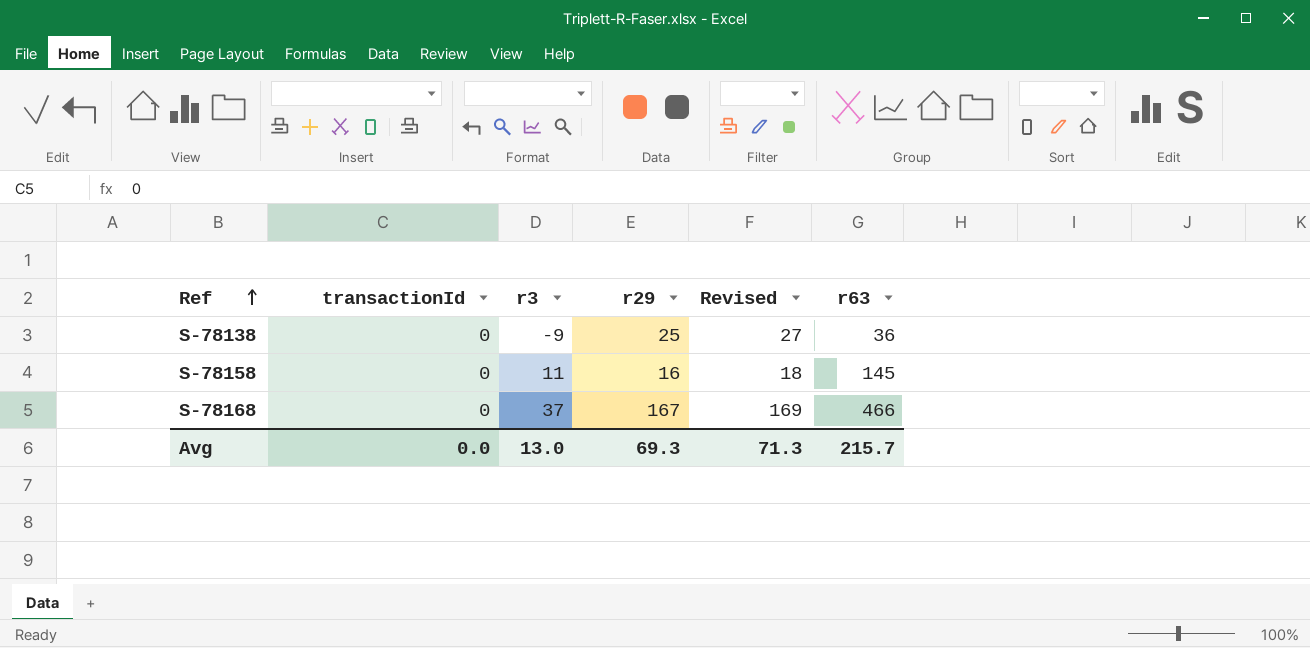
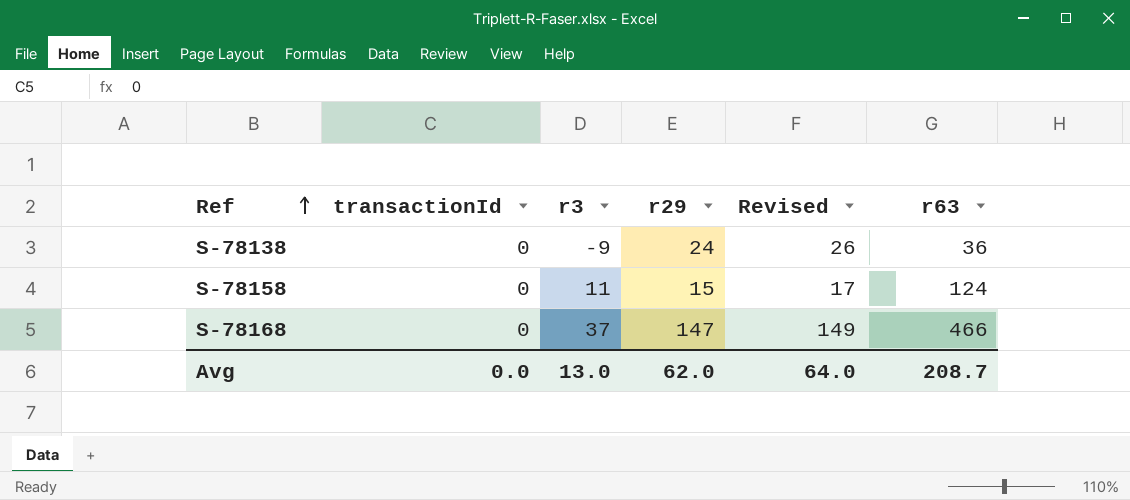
S-78138 | r29: 25 -> 24
S-78138 | Revised: 27 -> 26
S-78158 | r29: 16 -> 15
S-78158 | Revised: 18 -> 17
S-78158 | r63: 145 -> 124
S-78168 | r29: 167 -> 147
S-78168 | Revised: 169 -> 149
Avg | r29: 69.3 -> 62.0
Avg | Revised: 71.3 -> 64.0
Avg | r63: 215.7 -> 208.7

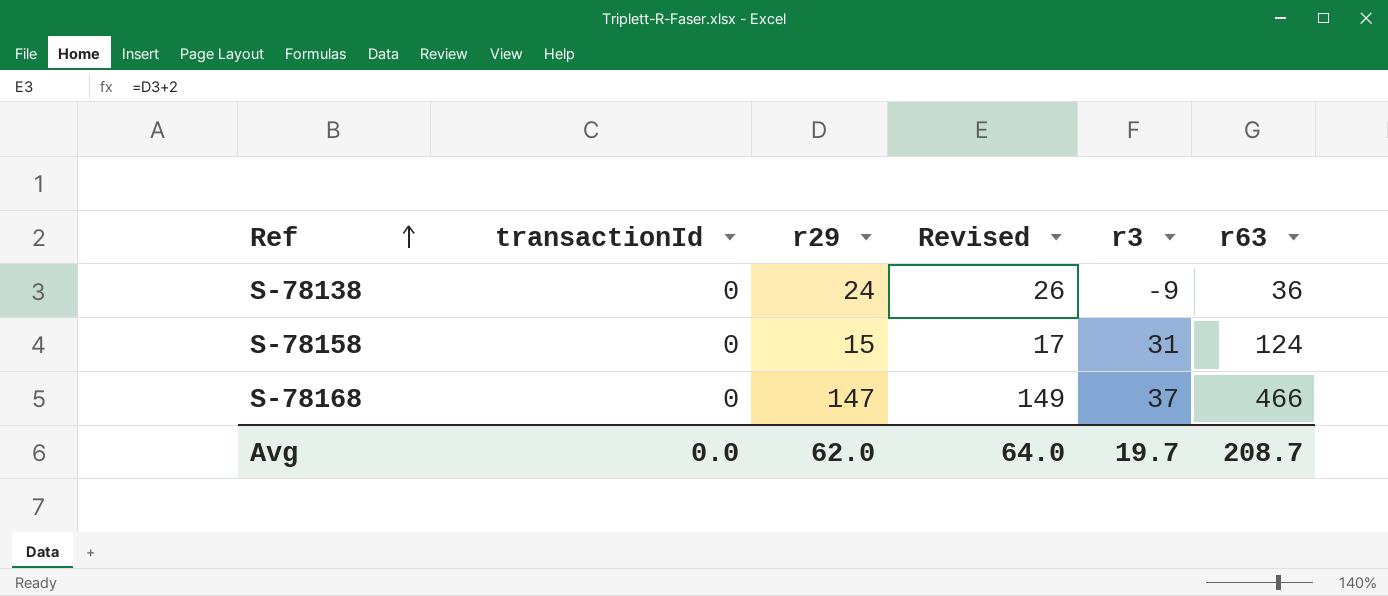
column r3 | position: 3 -> 5
S-78158 | r3: 11 -> 31
Avg | r3: 13.0 -> 19.7

